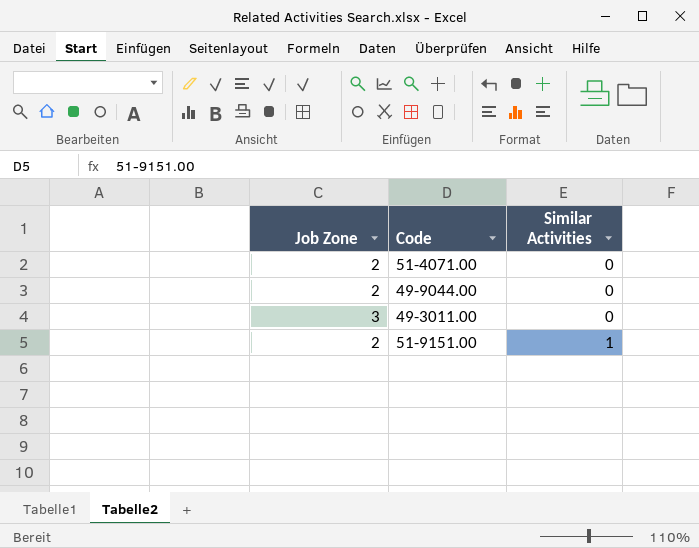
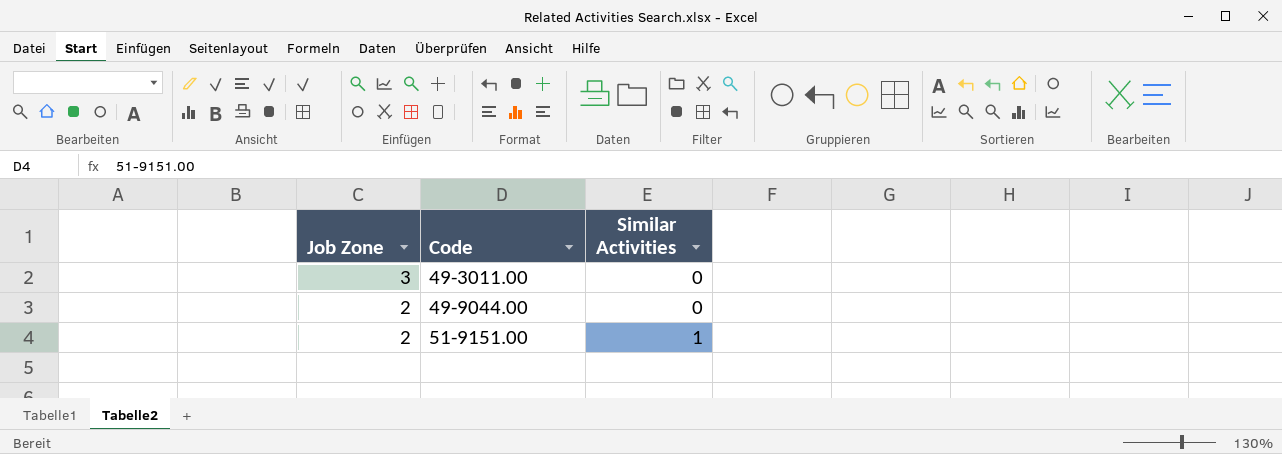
row order: Similar Activities ascending -> Job Zone descending
row 51-4071.00: 2 | 0 -> none

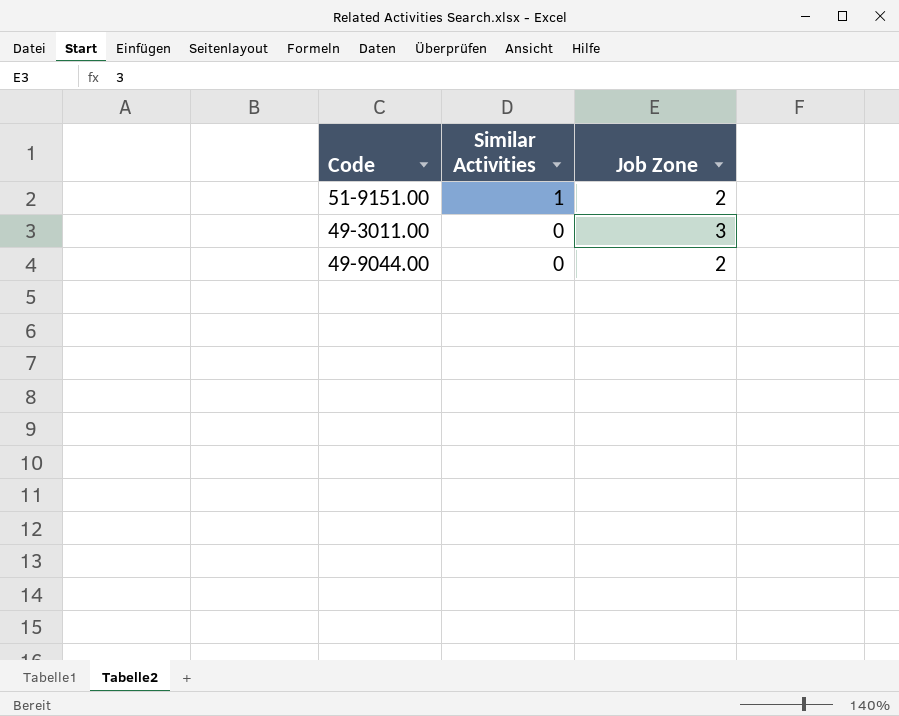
row order: Job Zone descending -> Similar Activities descending
column Job Zone | position: 1 -> 3

